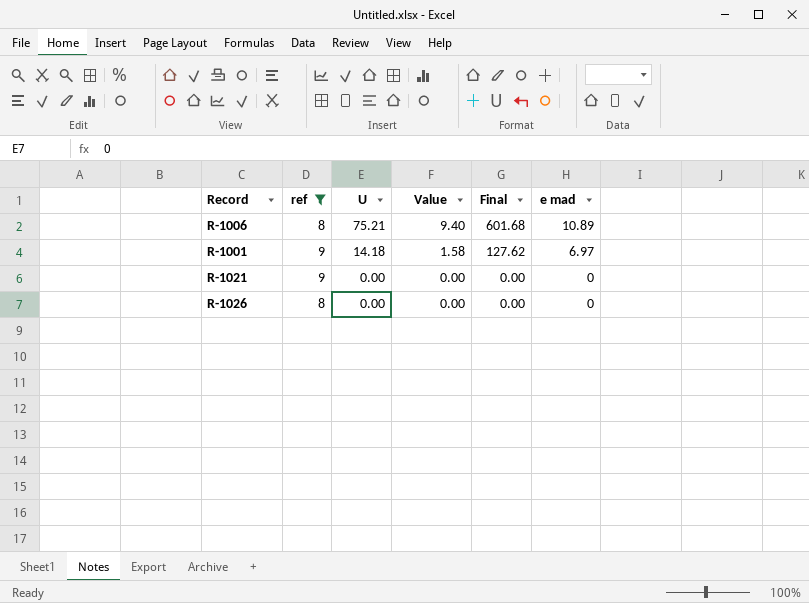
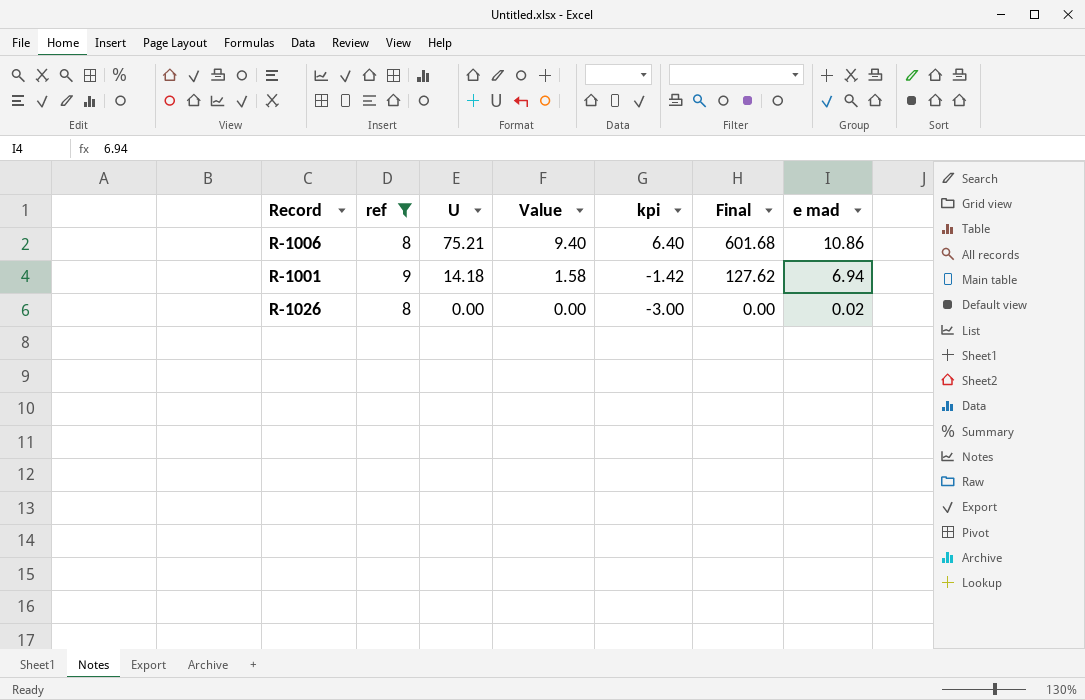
column kpi | formula: none -> [Value] - 3
row R-1021: 9 | 0.00 | 0.00 | 0.00 | 0 -> none
R-1006 | e mad: 10.89 -> 10.86
R-1001 | e mad: 6.97 -> 6.94
R-1026 | e mad: 0 -> 0.02

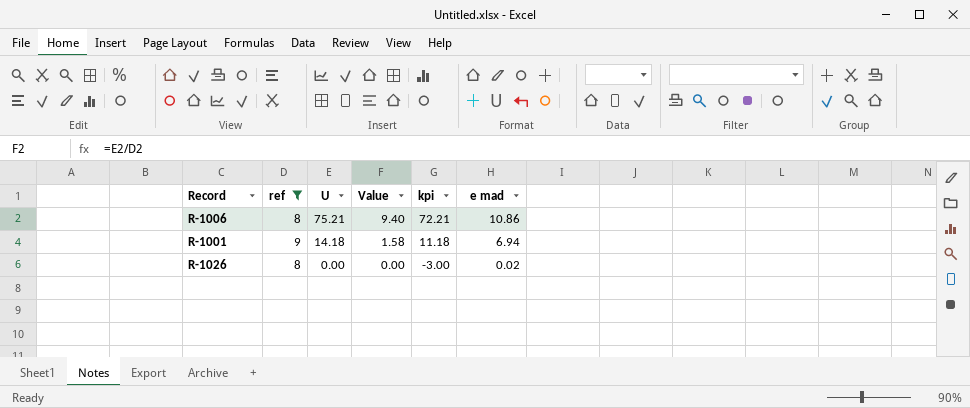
column Final | formula: [ref] * [U] -> none
column kpi | formula: [Value] - 3 -> [U] - 3

